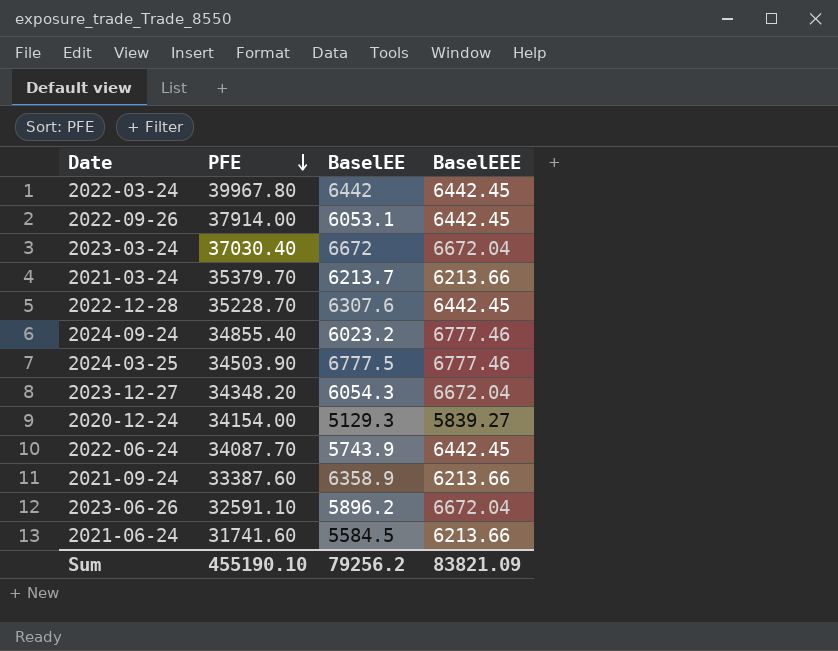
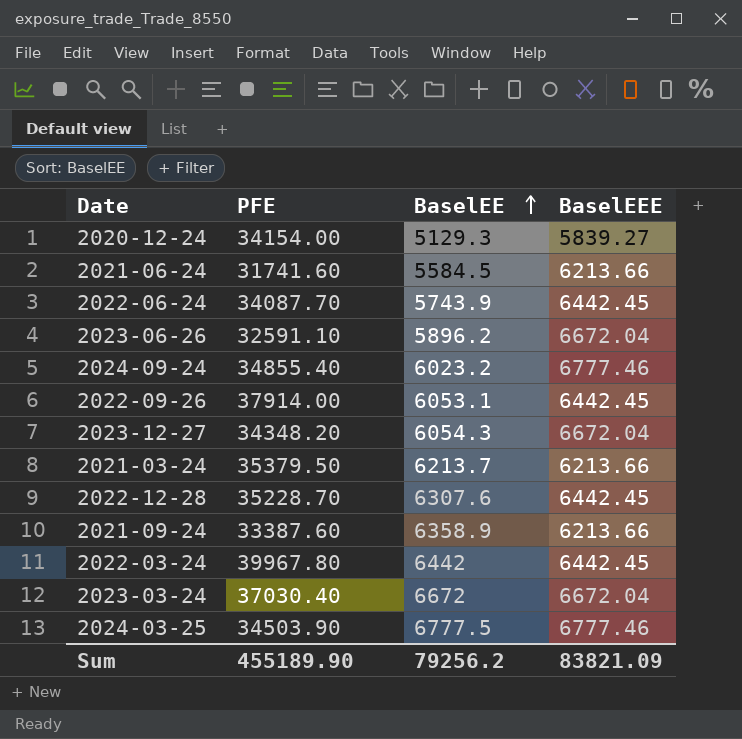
row order: PFE descending -> BaselEE ascending
2021-03-24 | PFE: 35379.70 -> 35379.50
Sum | PFE: 455190.10 -> 455189.90

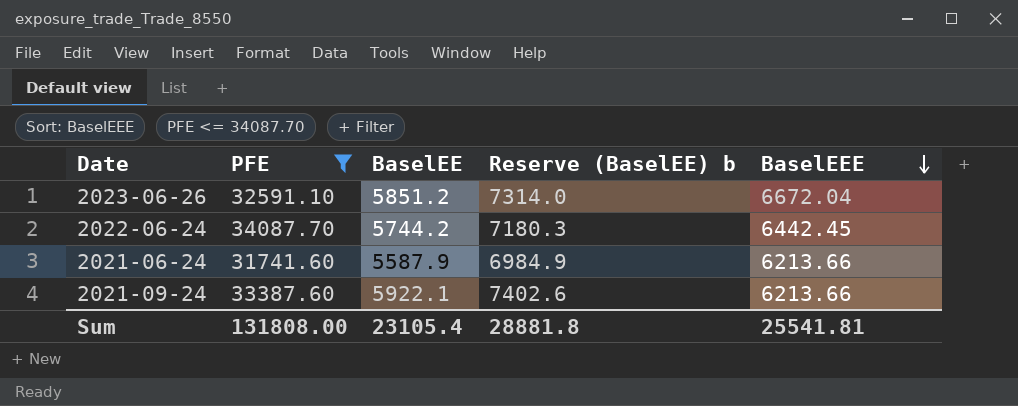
filter: none -> PFE <= 34087.70
row order: BaselEE ascending -> BaselEEE descending
column Reserve (BaselEE) b | formula: none -> [BaselEE] * 1.25
2023-06-26 | BaselEE: 5896.2 -> 5851.2
2022-06-24 | BaselEE: 5743.9 -> 5744.2
2021-06-24 | BaselEE: 5584.5 -> 5587.9
2021-09-24 | BaselEE: 6358.9 -> 5922.1
Sum | PFE: 455189.90 -> 131808.00
Sum | BaselEE: 79256.2 -> 23105.4
Sum | BaselEEE: 83821.09 -> 25541.81

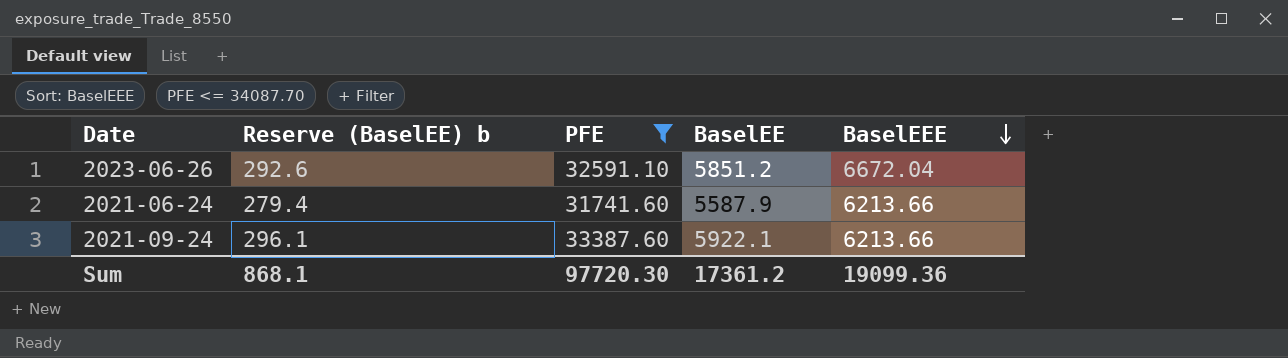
column Reserve (BaselEE) b | formula: [BaselEE] * 1.25 -> [BaselEE] * 0.05
column Reserve (BaselEE) b | position: 4 -> 2
row 2022-06-24: 34087.70 | 5744.2 | 7180.3 | 6442.45 -> none
Sum | Reserve (BaselEE) b: 28881.8 -> 868.1
Sum | PFE: 131808.00 -> 97720.30
Sum | BaselEE: 23105.4 -> 17361.2
Sum | BaselEEE: 25541.81 -> 19099.36

